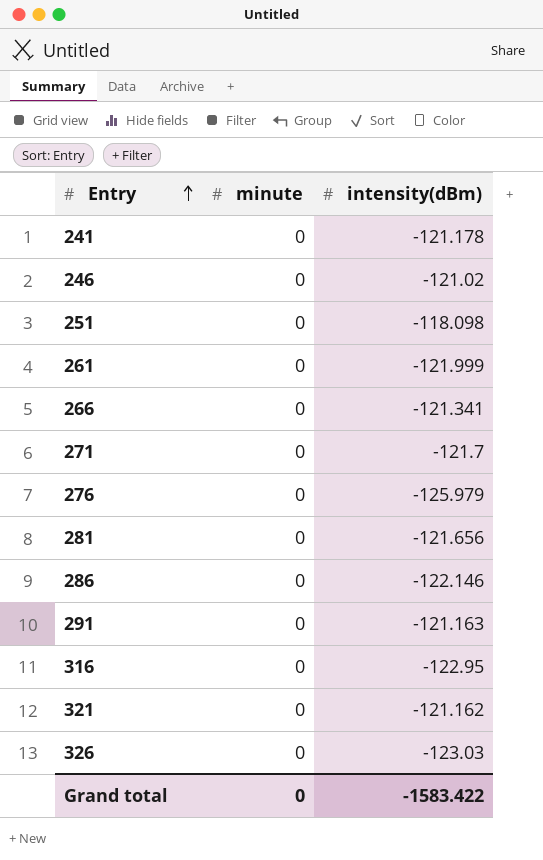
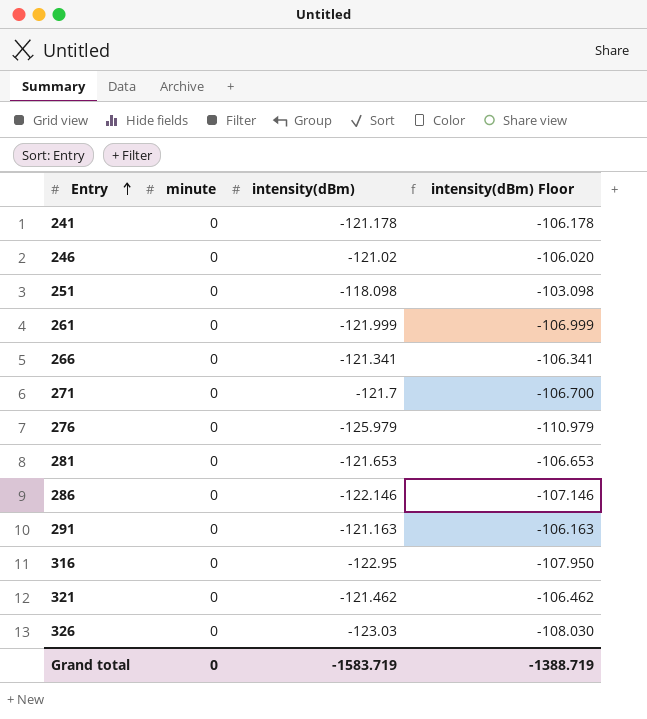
column intensity(dBm) Floor | formula: none -> [intensity(dBm)] + 15
281 | intensity(dBm): -121.656 -> -121.653
321 | intensity(dBm): -121.162 -> -121.462
Grand total | intensity(dBm): -1583.422 -> -1583.719

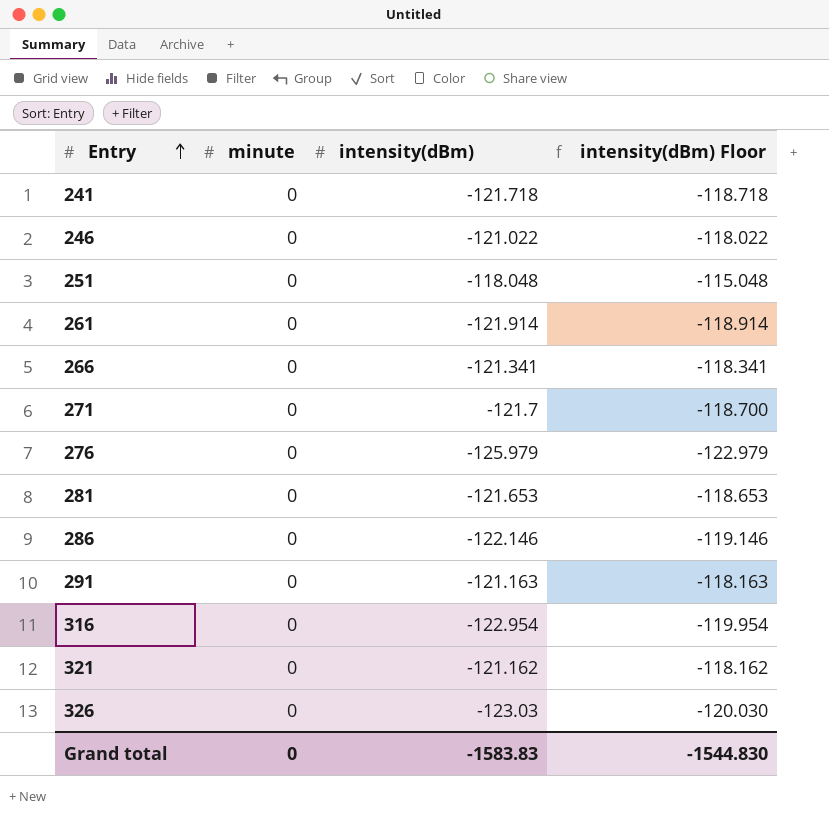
column intensity(dBm) Floor | formula: [intensity(dBm)] + 15 -> [intensity(dBm)] + 3
241 | intensity(dBm): -121.178 -> -121.718
246 | intensity(dBm): -121.02 -> -121.022
251 | intensity(dBm): -118.098 -> -118.048
261 | intensity(dBm): -121.999 -> -121.914
316 | intensity(dBm): -122.95 -> -122.954
321 | intensity(dBm): -121.462 -> -121.162
Grand total | intensity(dBm): -1583.719 -> -1583.83
Grand total | intensity(dBm) Floor: -1388.719 -> -1544.830

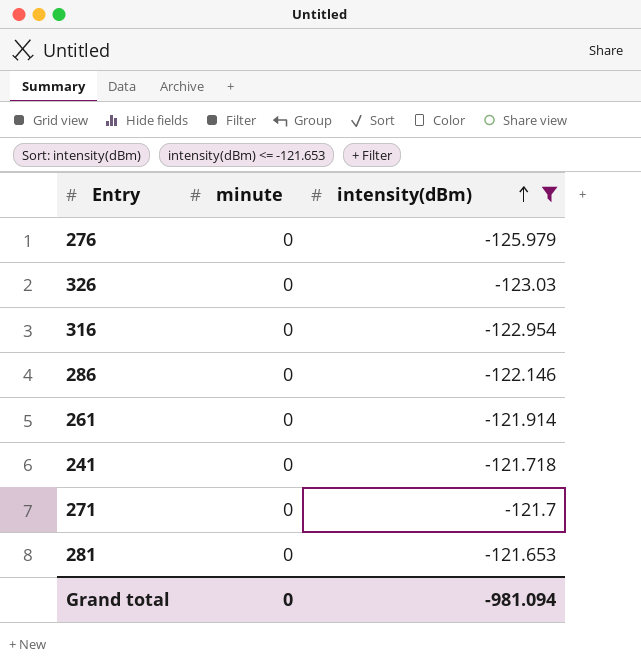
filter: none -> intensity(dBm) <= -121.653
row order: Entry ascending -> intensity(dBm) ascending
column intensity(dBm) Floor | formula: [intensity(dBm)] + 3 -> none
Grand total | intensity(dBm): -1583.83 -> -981.094

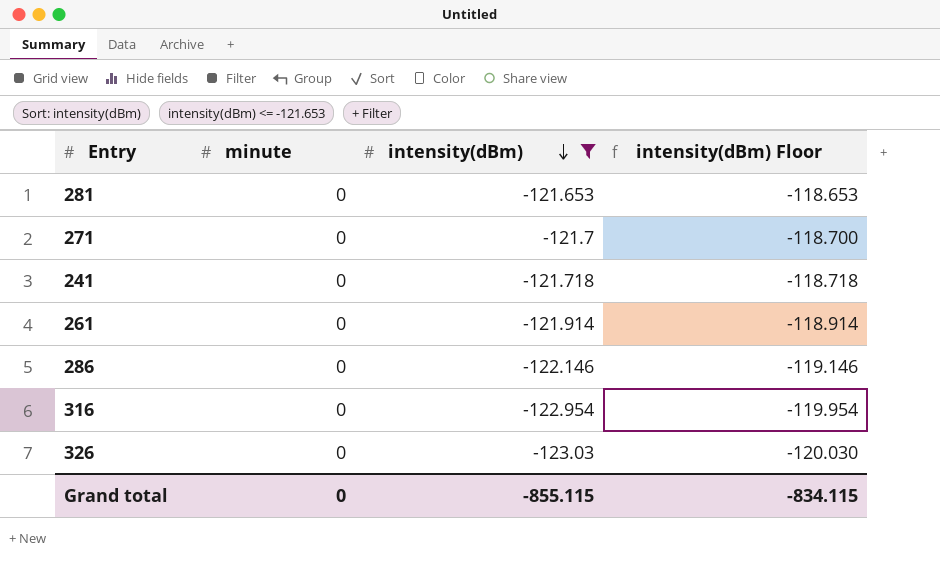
row order: intensity(dBm) ascending -> intensity(dBm) descending
column intensity(dBm) Floor | formula: none -> [intensity(dBm)] + 3
row 276: 0 | -125.979 -> none
Grand total | intensity(dBm): -981.094 -> -855.115

